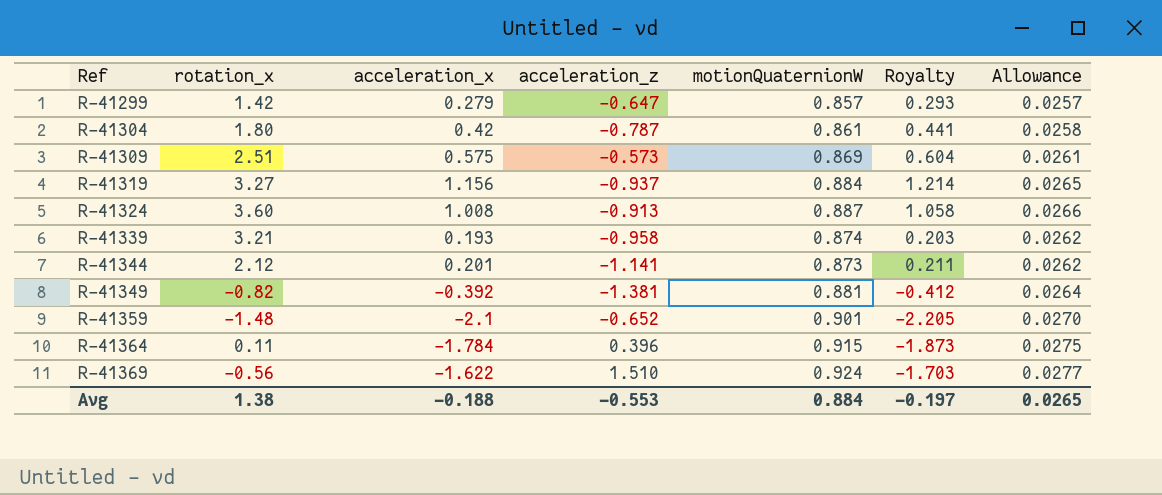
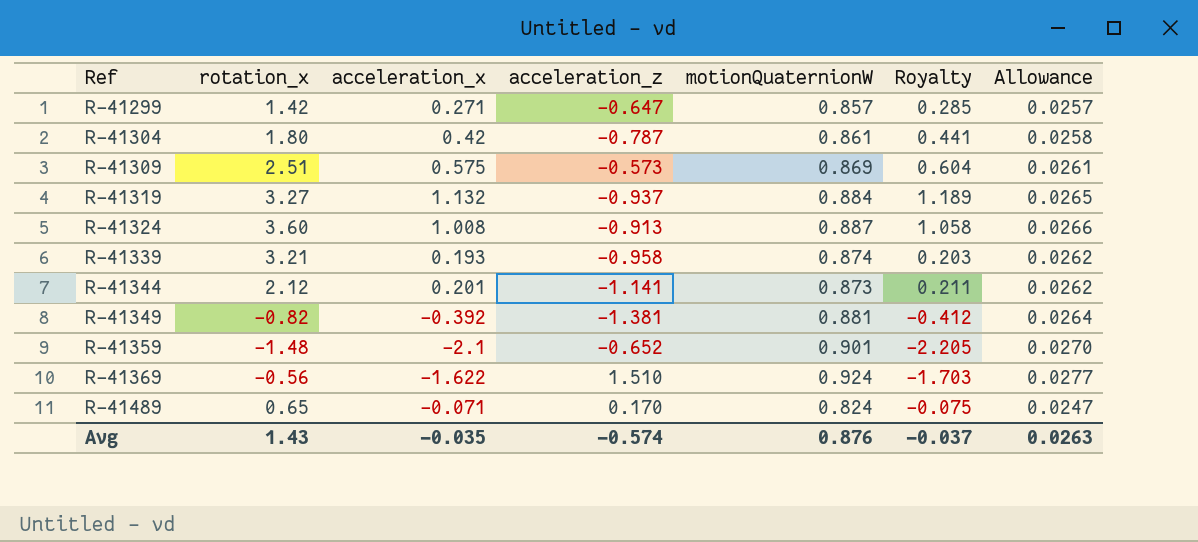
row R-41364: 0.11 | -1.784 | 0.396 | 0.915 | -1.873 | 0.0275 -> none
R-41299 | acceleration_x: 0.279 -> 0.271
R-41299 | Royalty: 0.293 -> 0.285
R-41319 | acceleration_x: 1.156 -> 1.132
R-41319 | Royalty: 1.214 -> 1.189
row R-41489: none -> 0.65 | -0.071 | 0.170 | 0.824 | -0.075 | 0.0247
Avg | rotation_x: 1.38 -> 1.43
Avg | acceleration_x: -0.188 -> -0.035
Avg | acceleration_z: -0.553 -> -0.574
Avg | motionQuaternionW: 0.884 -> 0.876
Avg | Royalty: -0.197 -> -0.037
Avg | Allowance: 0.0265 -> 0.0263

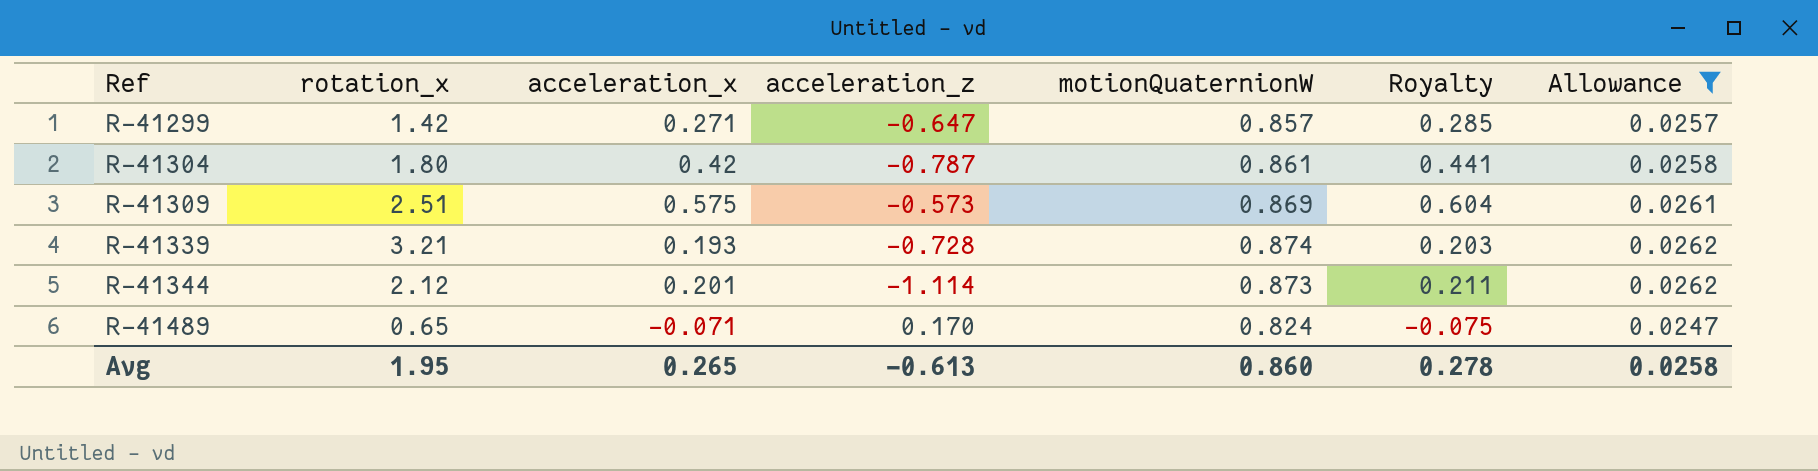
filter: none -> Allowance <= 0.0262
R-41339 | acceleration_z: -0.958 -> -0.728
R-41344 | acceleration_z: -1.141 -> -1.114
Avg | rotation_x: 1.43 -> 1.95
Avg | acceleration_x: -0.035 -> 0.265
Avg | acceleration_z: -0.574 -> -0.613
Avg | motionQuaternionW: 0.876 -> 0.860
Avg | Royalty: -0.037 -> 0.278
Avg | Allowance: 0.0263 -> 0.0258

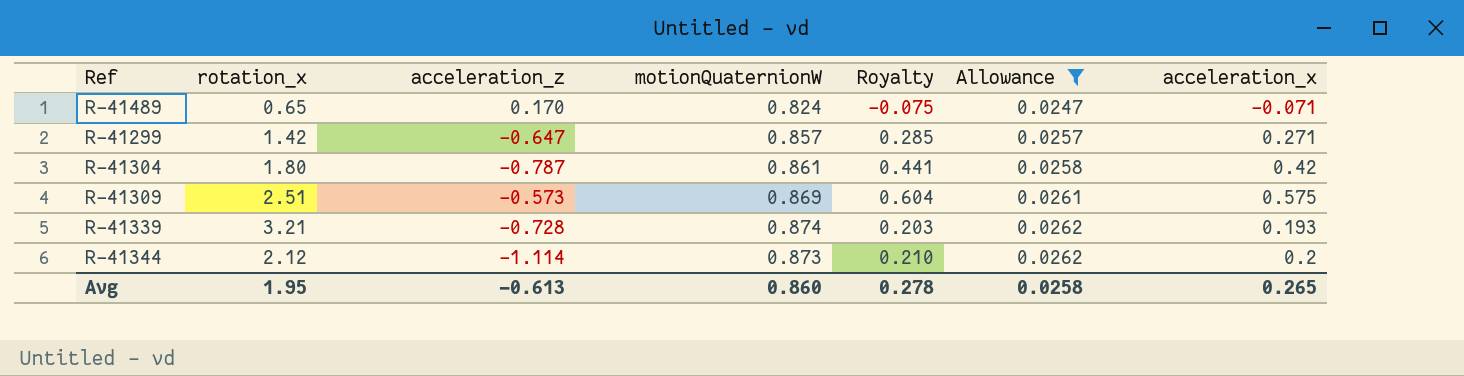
row order: Ref ascending -> Allowance ascending
column acceleration_x | position: 3 -> 7
R-41344 | Royalty: 0.211 -> 0.210
R-41344 | acceleration_x: 0.201 -> 0.2

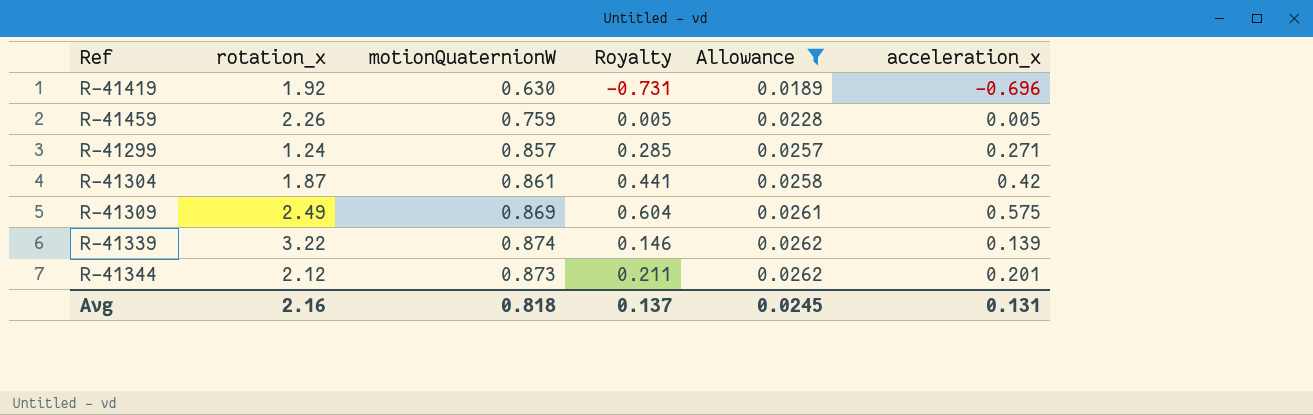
column acceleration_z | position: 3 -> none
row R-41489: 0.65 | 0.170 | 0.824 | -0.075 | 0.0247 | -0.071 -> none
row R-41419: none -> 1.92 | 0.630 | -0.731 | 0.0189 | -0.696
row R-41459: none -> 2.26 | 0.759 | 0.005 | 0.0228 | 0.005
R-41299 | rotation_x: 1.42 -> 1.24
R-41304 | rotation_x: 1.80 -> 1.87
R-41309 | rotation_x: 2.51 -> 2.49
R-41339 | rotation_x: 3.21 -> 3.22
R-41339 | Royalty: 0.203 -> 0.146
R-41339 | acceleration_x: 0.193 -> 0.139
R-41344 | Royalty: 0.210 -> 0.211
R-41344 | acceleration_x: 0.2 -> 0.201
Avg | rotation_x: 1.95 -> 2.16
Avg | motionQuaternionW: 0.860 -> 0.818
Avg | Royalty: 0.278 -> 0.137
Avg | Allowance: 0.0258 -> 0.0245
Avg | acceleration_x: 0.265 -> 0.131

